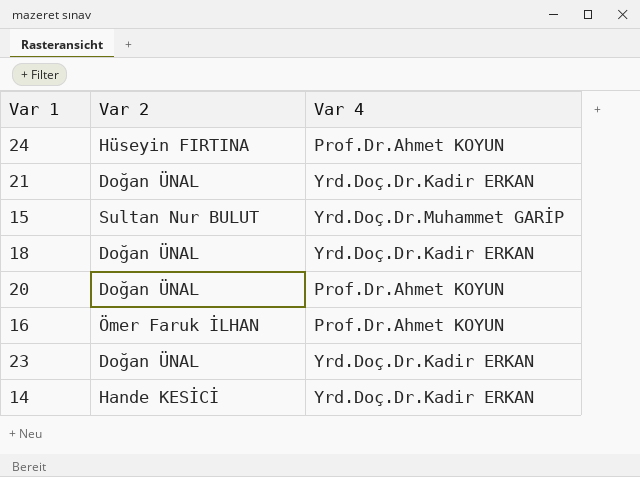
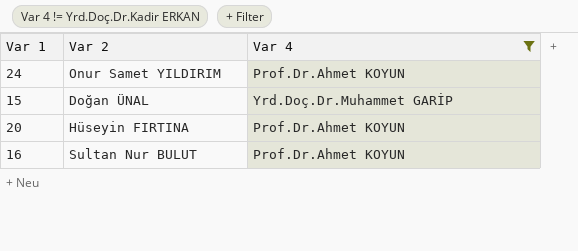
filter: none -> Var 4 != Yrd.Doç.Dr.Kadir ERKAN
24 | Var 2: Hüseyin FIRTINA -> Onur Samet YILDIRIM
15 | Var 2: Sultan Nur BULUT -> Doğan ÜNAL
20 | Var 2: Doğan ÜNAL -> Hüseyin FIRTINA
16 | Var 2: Ömer Faruk İLHAN -> Sultan Nur BULUT

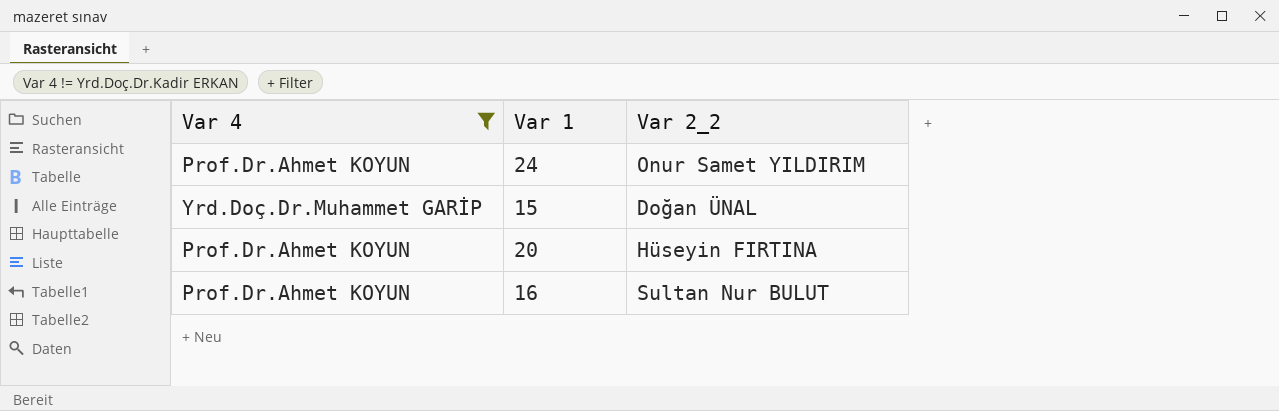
column Var 4 | position: 3 -> 1
column name: Var 2 -> Var 2_2

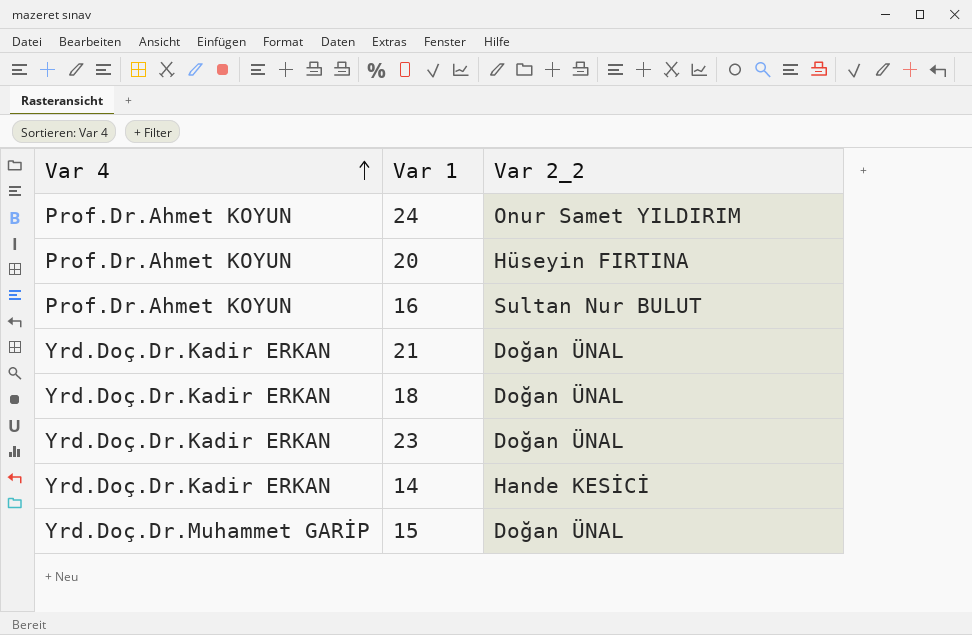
filter: Var 4 != Yrd.Doç.Dr.Kadir ERKAN -> none
row order: none -> Var 4 ascending

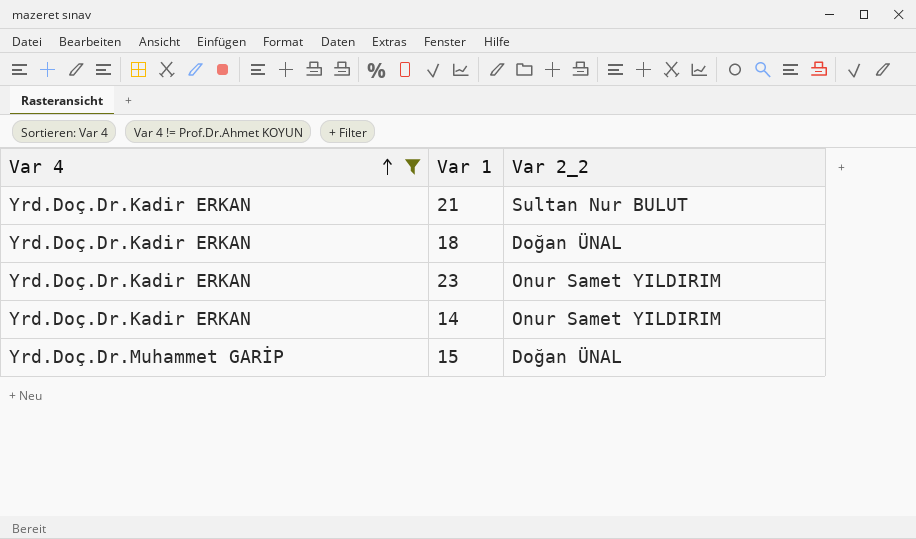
filter: none -> Var 4 != Prof.Dr.Ahmet KOYUN
21 | Var 2_2: Doğan ÜNAL -> Sultan Nur BULUT
23 | Var 2_2: Doğan ÜNAL -> Onur Samet YILDIRIM
14 | Var 2_2: Hande KESİCİ -> Onur Samet YILDIRIM

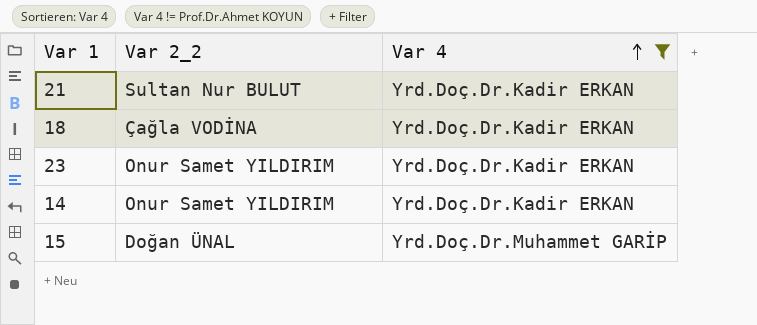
column Var 4 | position: 1 -> 3
18 | Var 2_2: Doğan ÜNAL -> Çağla VODİNA

